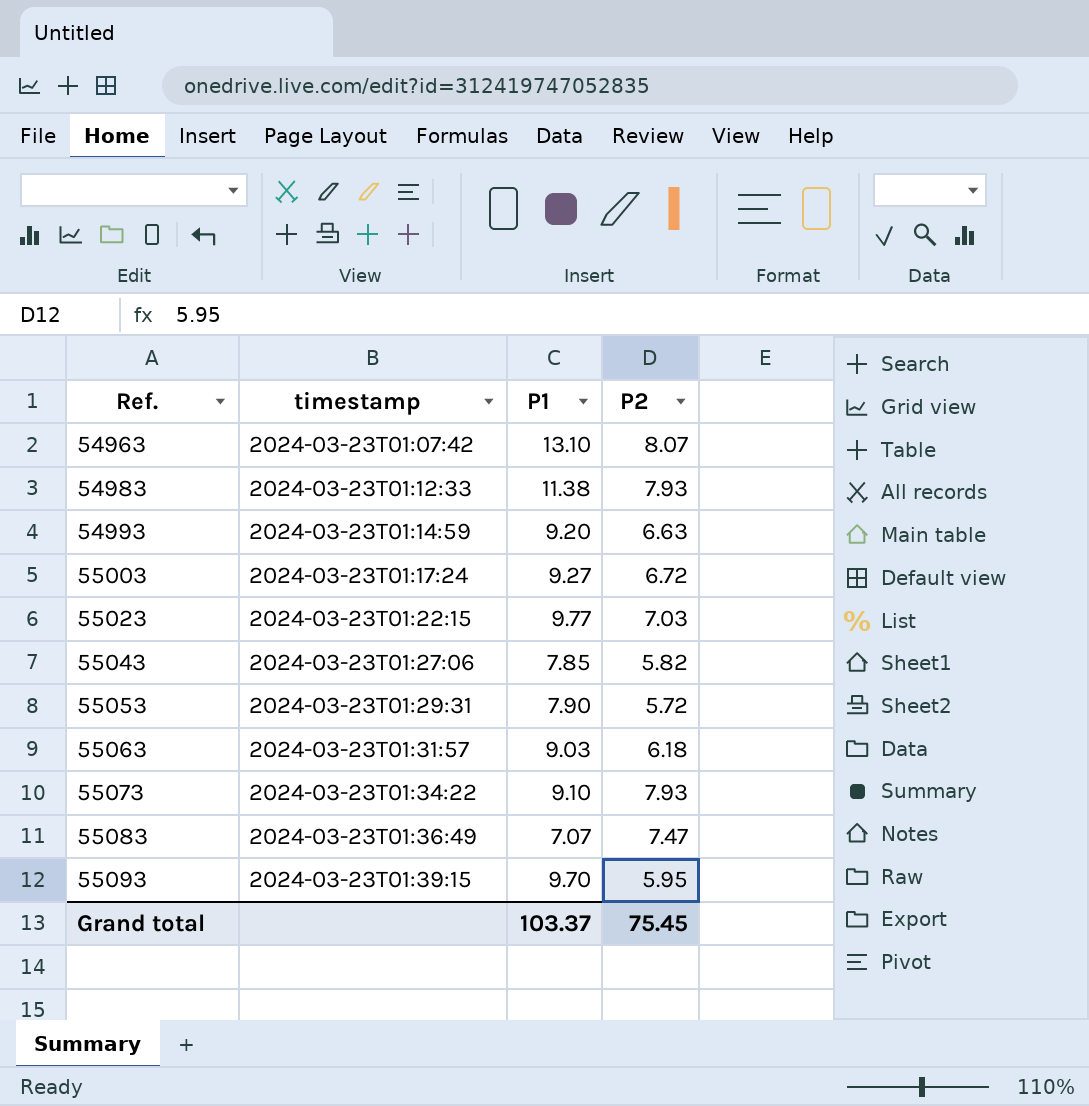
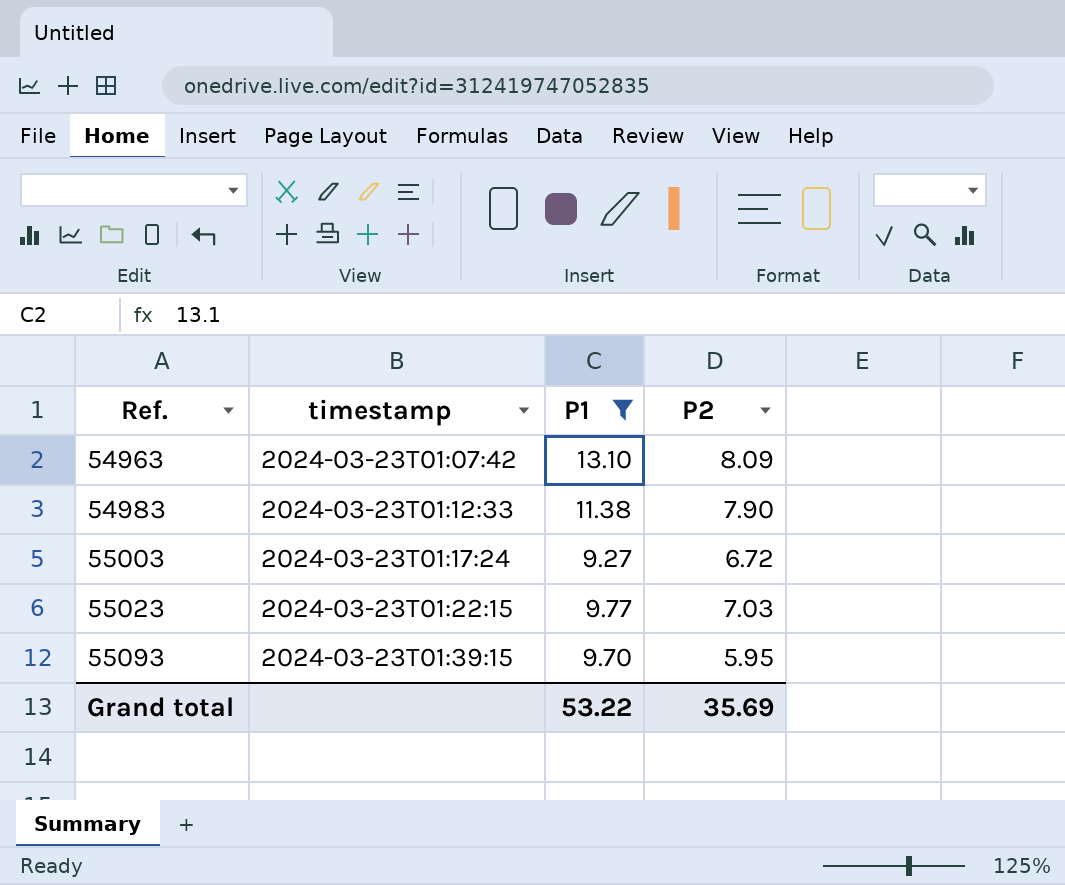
filter: none -> P1 >= 9.27
54963 | P2: 8.07 -> 8.09
54983 | P2: 7.93 -> 7.90
Grand total | P1: 103.37 -> 53.22
Grand total | P2: 75.45 -> 35.69

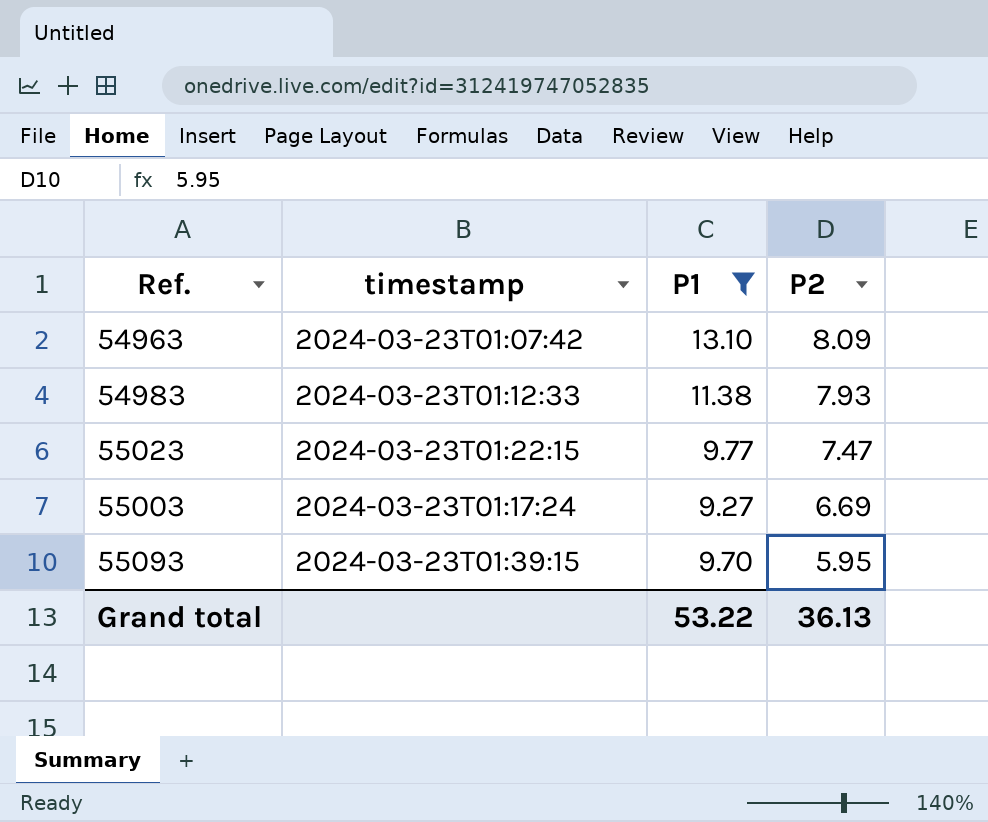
row order: Ref. ascending -> P2 descending
54983 | P2: 7.90 -> 7.93
55023 | P2: 7.03 -> 7.47
55003 | P2: 6.72 -> 6.69
Grand total | P2: 35.69 -> 36.13

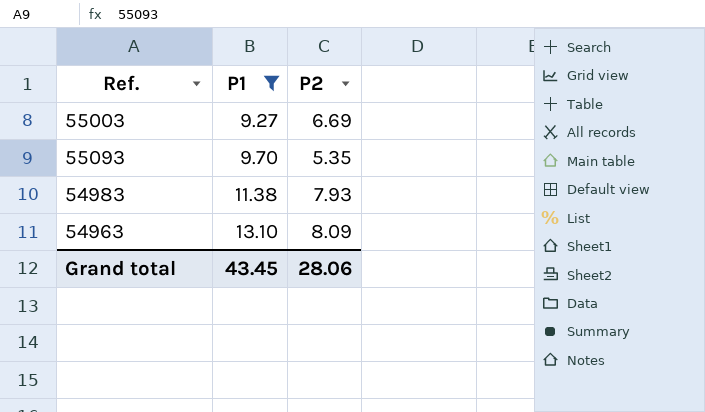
row order: P2 descending -> P1 ascending
column timestamp | position: 2 -> none
row 55023: 2024-03-23T01:22:15 | 9.77 | 7.47 -> none
55093 | P2: 5.95 -> 5.35
Grand total | P1: 53.22 -> 43.45
Grand total | P2: 36.13 -> 28.06

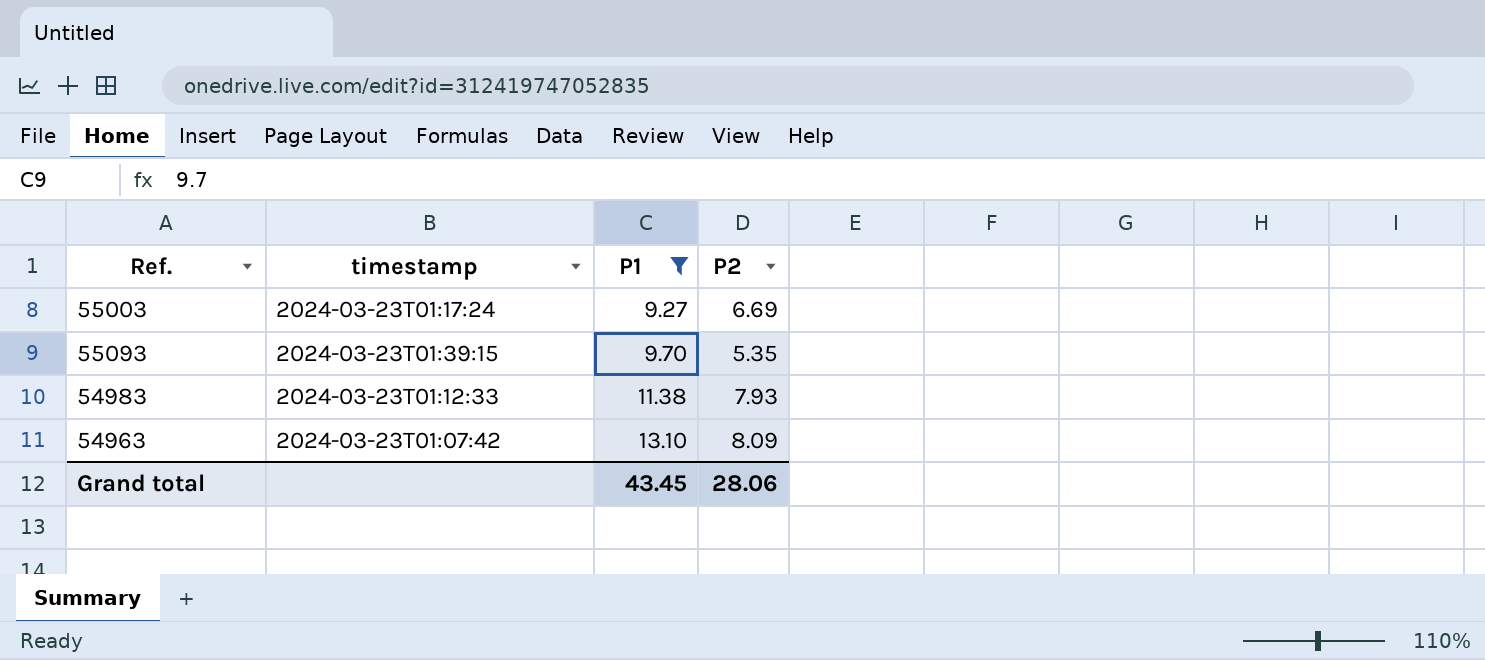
column timestamp | position: none -> 2

